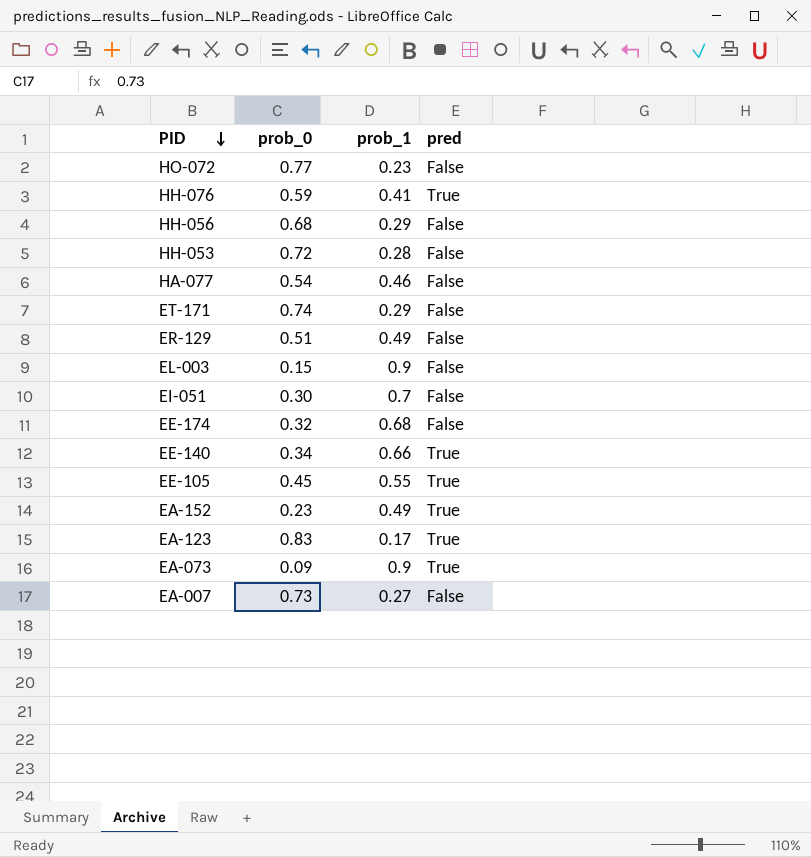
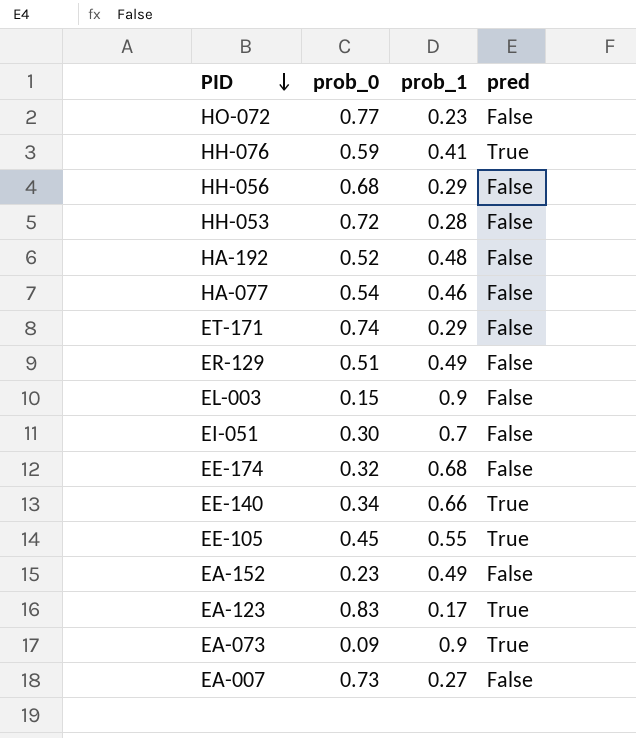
row HA-192: none -> 0.52 | 0.48 | False
EA-152 | pred: True -> False

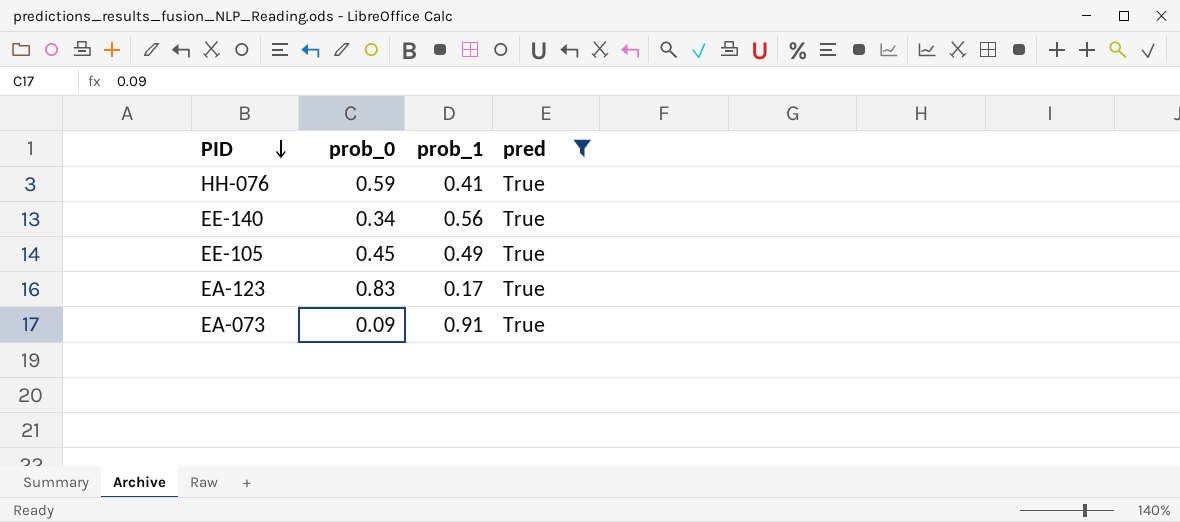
filter: none -> pred = True
EE-140 | prob_1: 0.66 -> 0.56
EE-105 | prob_1: 0.55 -> 0.49
EA-073 | prob_1: 0.9 -> 0.91

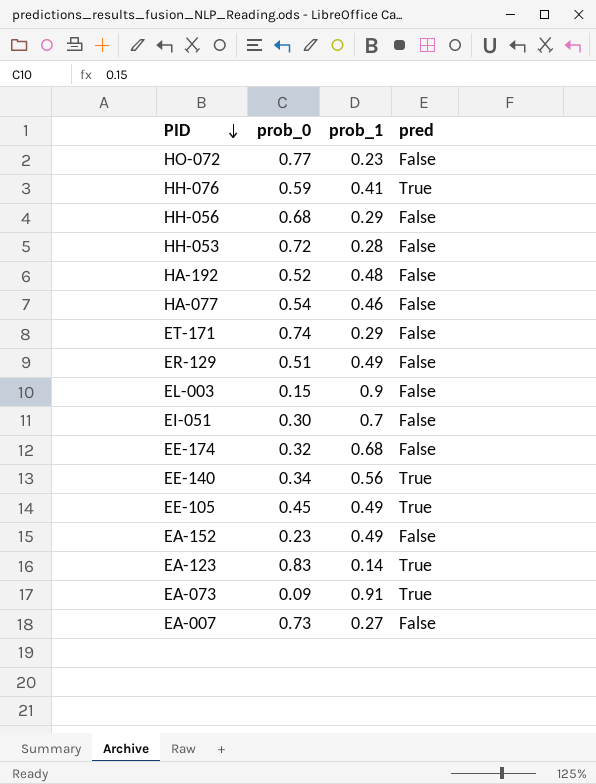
filter: pred = True -> none
EA-123 | prob_1: 0.17 -> 0.14

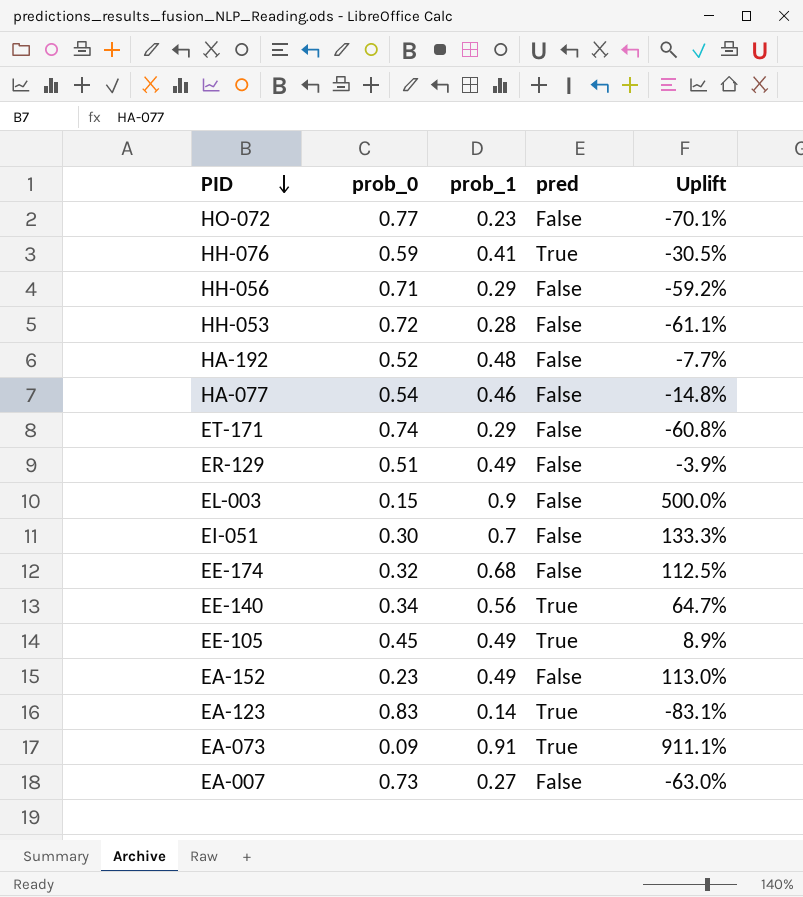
column Uplift | formula: none -> ([prob_1] - [prob_0]) / [prob_0]
HH-056 | prob_0: 0.68 -> 0.71

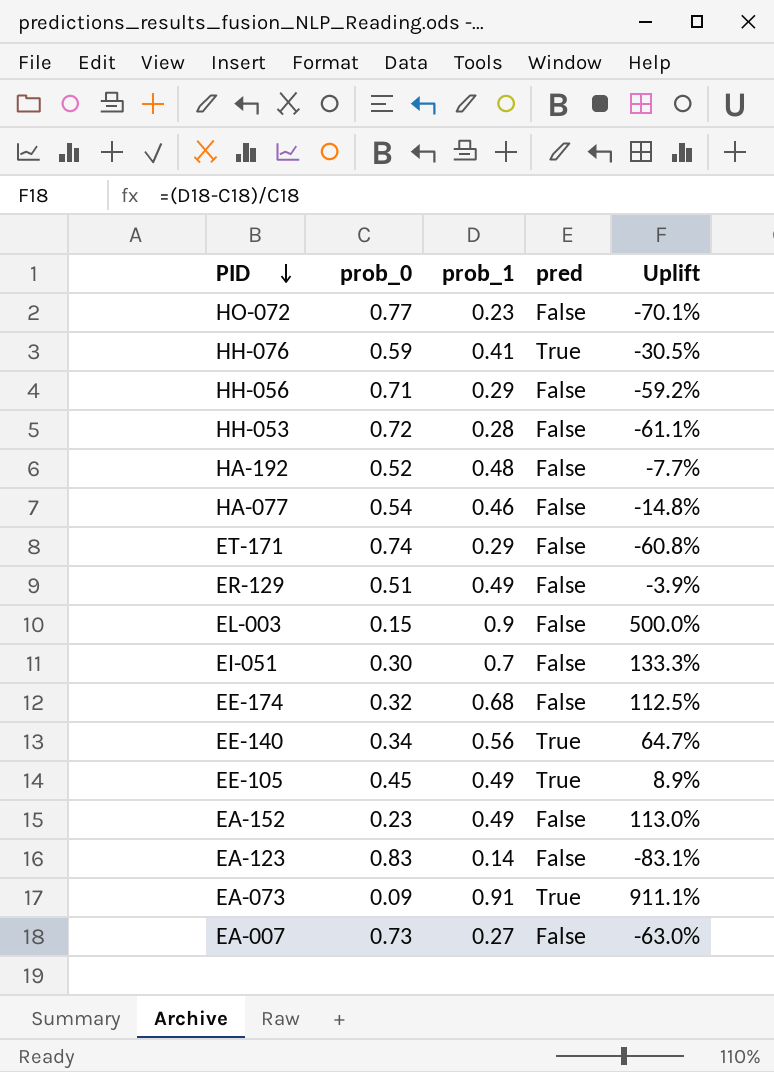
EA-123 | pred: True -> False

